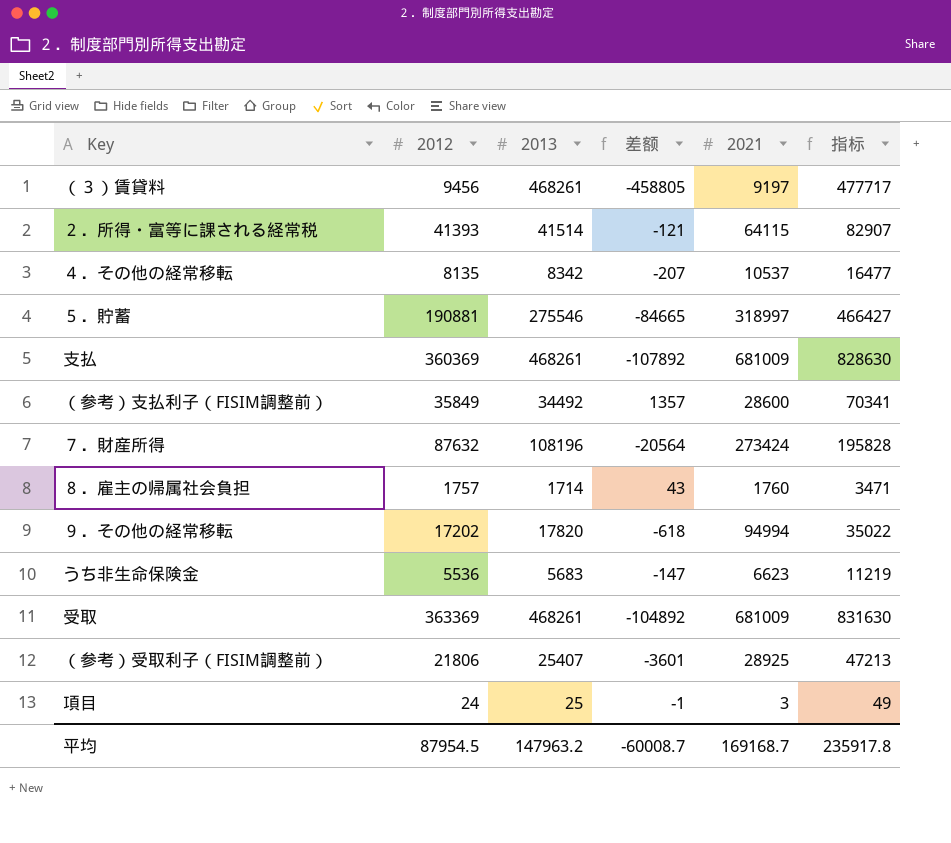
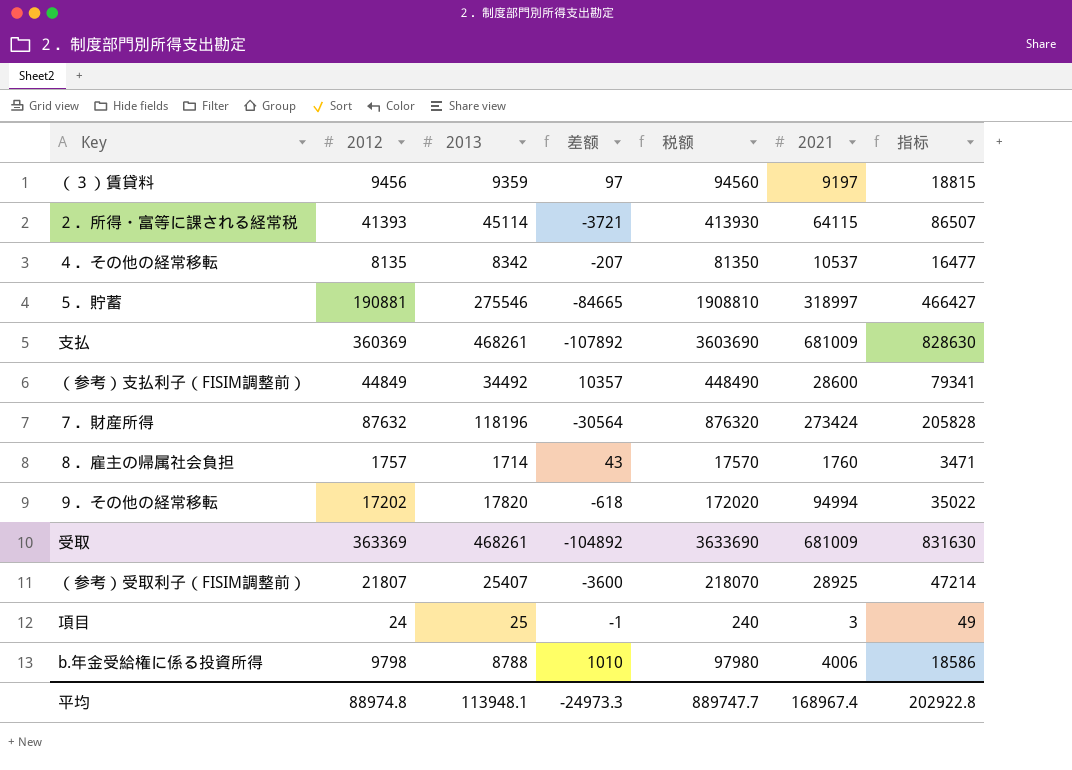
column 税额 | formula: none -> [2012] * 10
row うち非生命保険金: 5536 | 5683 | -147 | 6623 | 11219 -> none
（３）賃貸料 | 2013: 468261 -> 9359
（３）賃貸料 | 差额: -458805 -> 97
（３）賃貸料 | 指标: 477717 -> 18815
２．所得・富等に課される経常税 | 2013: 41514 -> 45114
２．所得・富等に課される経常税 | 差额: -121 -> -3721
２．所得・富等に課される経常税 | 指标: 82907 -> 86507
（参考）支払利子（FISIM調整前） | 2012: 35849 -> 44849
（参考）支払利子（FISIM調整前） | 差额: 1357 -> 10357
（参考）支払利子（FISIM調整前） | 指标: 70341 -> 79341
７．財産所得 | 2013: 108196 -> 118196
７．財産所得 | 差额: -20564 -> -30564
７．財産所得 | 指标: 195828 -> 205828
（参考）受取利子（FISIM調整前） | 2012: 21806 -> 21807
（参考）受取利子（FISIM調整前） | 差额: -3601 -> -3600
（参考）受取利子（FISIM調整前） | 指标: 47213 -> 47214
row b.年金受給権に係る投資所得: none -> 9798 | 8788 | 1010 | 97980 | 4006 | 18586
平均 | 2012: 87954.5 -> 88974.8
平均 | 2013: 147963.2 -> 113948.1
平均 | 差额: -60008.7 -> -24973.3
平均 | 2021: 169168.7 -> 168967.4
平均 | 指标: 235917.8 -> 202922.8

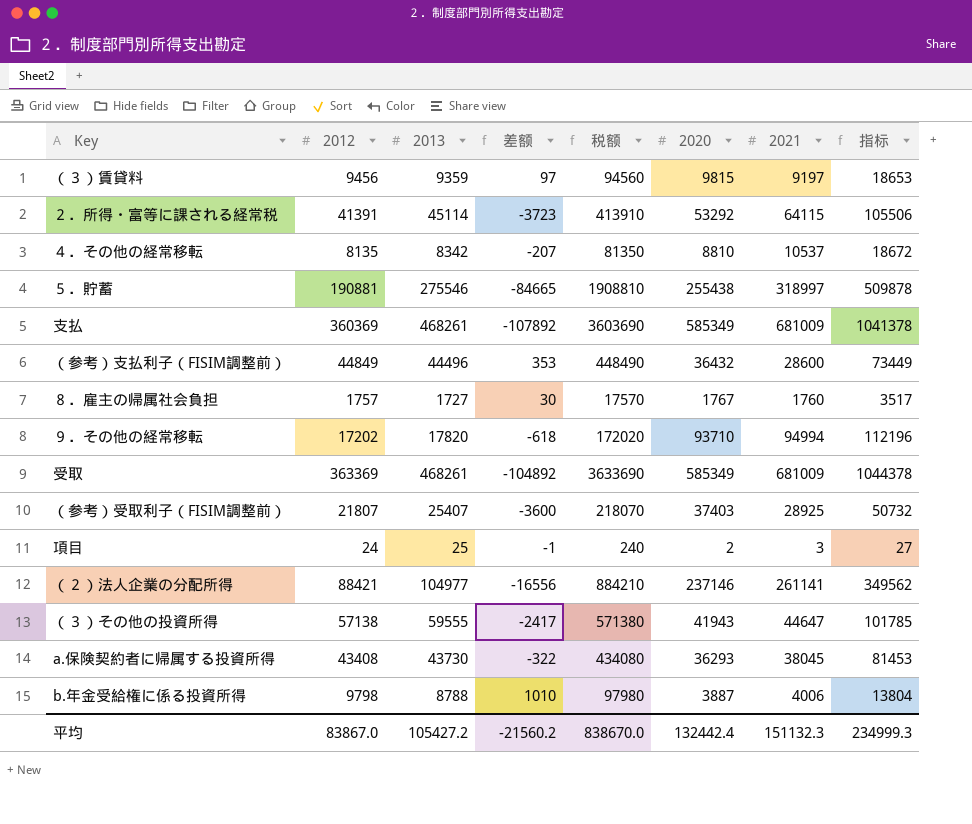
column 2020 | position: none -> 6
column 指标 | formula: [2012] + [2013] -> [2012] + [2021]
row ７．財産所得: 87632 | 118196 | -30564 | 876320 | 273424 | 205828 -> none
２．所得・富等に課される経常税 | 2012: 41393 -> 41391
２．所得・富等に課される経常税 | 差额: -3721 -> -3723
２．所得・富等に課される経常税 | 税额: 413930 -> 413910
（参考）支払利子（FISIM調整前） | 2013: 34492 -> 44496
（参考）支払利子（FISIM調整前） | 差额: 10357 -> 353
８．雇主の帰属社会負担 | 2013: 1714 -> 1727
８．雇主の帰属社会負担 | 差额: 43 -> 30
row （２）法人企業の分配所得: none -> 88421 | 104977 | -16556 | 884210 | 237146 | 261141 | 349562
row （３）その他の投資所得: none -> 57138 | 59555 | -2417 | 571380 | 41943 | 44647 | 101785
row a.保険契約者に帰属する投資所得: none -> 43408 | 43730 | -322 | 434080 | 36293 | 38045 | 81453
平均 | 2012: 88974.8 -> 83867.0
平均 | 2013: 113948.1 -> 105427.2
平均 | 差额: -24973.3 -> -21560.2
平均 | 税额: 889747.7 -> 838670.0
平均 | 2021: 168967.4 -> 151132.3
平均 | 指标: 202922.8 -> 234999.3

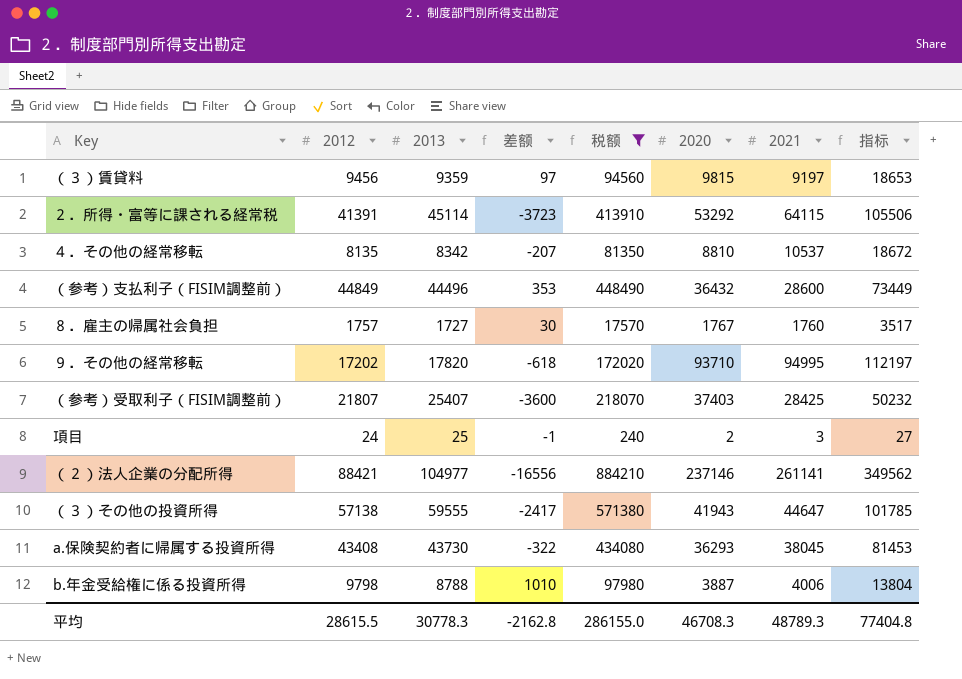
filter: none -> 税额 <= 884210
９．その他の経常移転 | 2021: 94994 -> 94995
９．その他の経常移転 | 指标: 112196 -> 112197
（参考）受取利子（FISIM調整前） | 2021: 28925 -> 28425
（参考）受取利子（FISIM調整前） | 指标: 50732 -> 50232
平均 | 2012: 83867.0 -> 28615.5
平均 | 2013: 105427.2 -> 30778.3
平均 | 差额: -21560.2 -> -2162.8
平均 | 税额: 838670.0 -> 286155.0
平均 | 2020: 132442.4 -> 46708.3
平均 | 2021: 151132.3 -> 48789.3
平均 | 指标: 234999.3 -> 77404.8

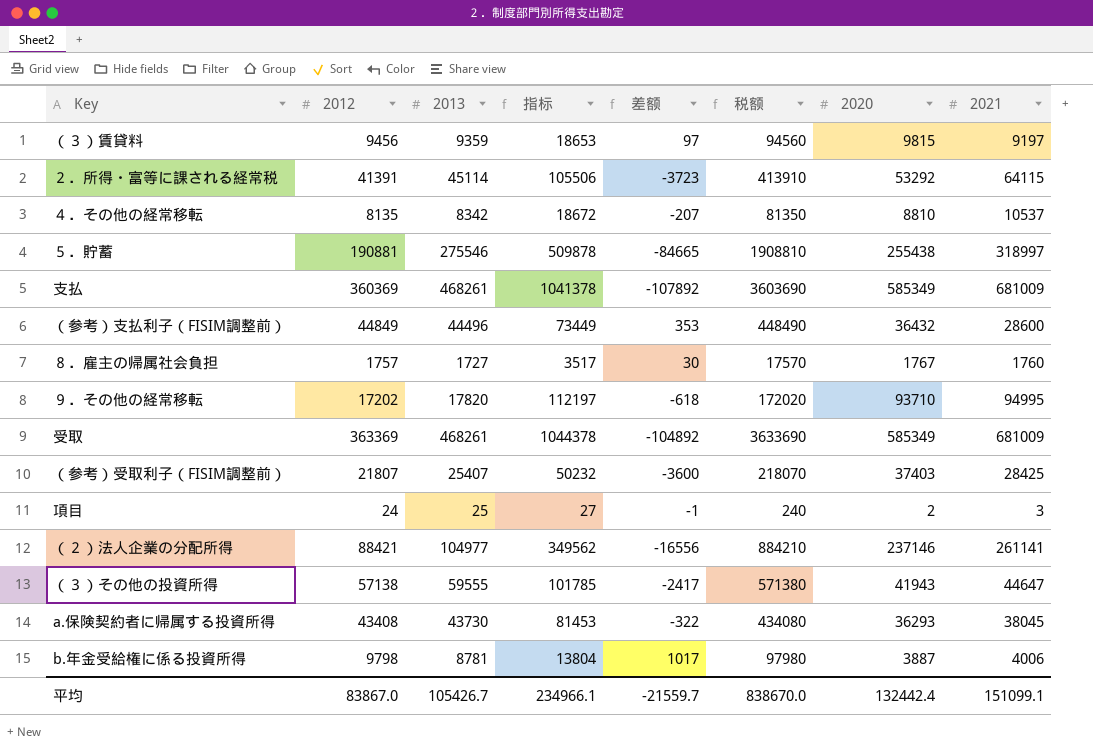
filter: 税额 <= 884210 -> none
column 指标 | position: 8 -> 4
b.年金受給権に係る投資所得 | 2013: 8788 -> 8781
b.年金受給権に係る投資所得 | 差额: 1010 -> 1017
平均 | 2012: 28615.5 -> 83867.0
平均 | 2013: 30778.3 -> 105426.7
平均 | 指标: 77404.8 -> 234966.1
平均 | 差额: -2162.8 -> -21559.7
平均 | 税额: 286155.0 -> 838670.0
平均 | 2020: 46708.3 -> 132442.4
平均 | 2021: 48789.3 -> 151099.1

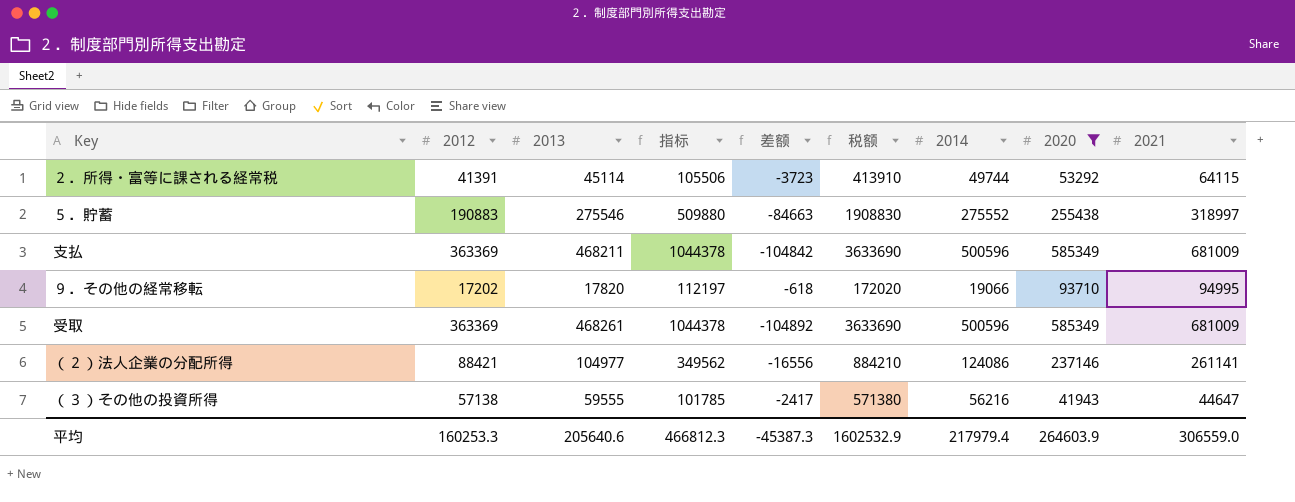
filter: none -> 2020 >= 41943
column 2014 | position: none -> 7
５．貯蓄 | 2012: 190881 -> 190883
５．貯蓄 | 指标: 509878 -> 509880
５．貯蓄 | 差额: -84665 -> -84663
５．貯蓄 | 税额: 1908810 -> 1908830
支払 | 2012: 360369 -> 363369
支払 | 2013: 468261 -> 468211
支払 | 指标: 1041378 -> 1044378
支払 | 差额: -107892 -> -104842
支払 | 税额: 3603690 -> 3633690
平均 | 2012: 83867.0 -> 160253.3
平均 | 2013: 105426.7 -> 205640.6
平均 | 指标: 234966.1 -> 466812.3
平均 | 差额: -21559.7 -> -45387.3
平均 | 税额: 838670.0 -> 1602532.9
平均 | 2020: 132442.4 -> 264603.9
平均 | 2021: 151099.1 -> 306559.0

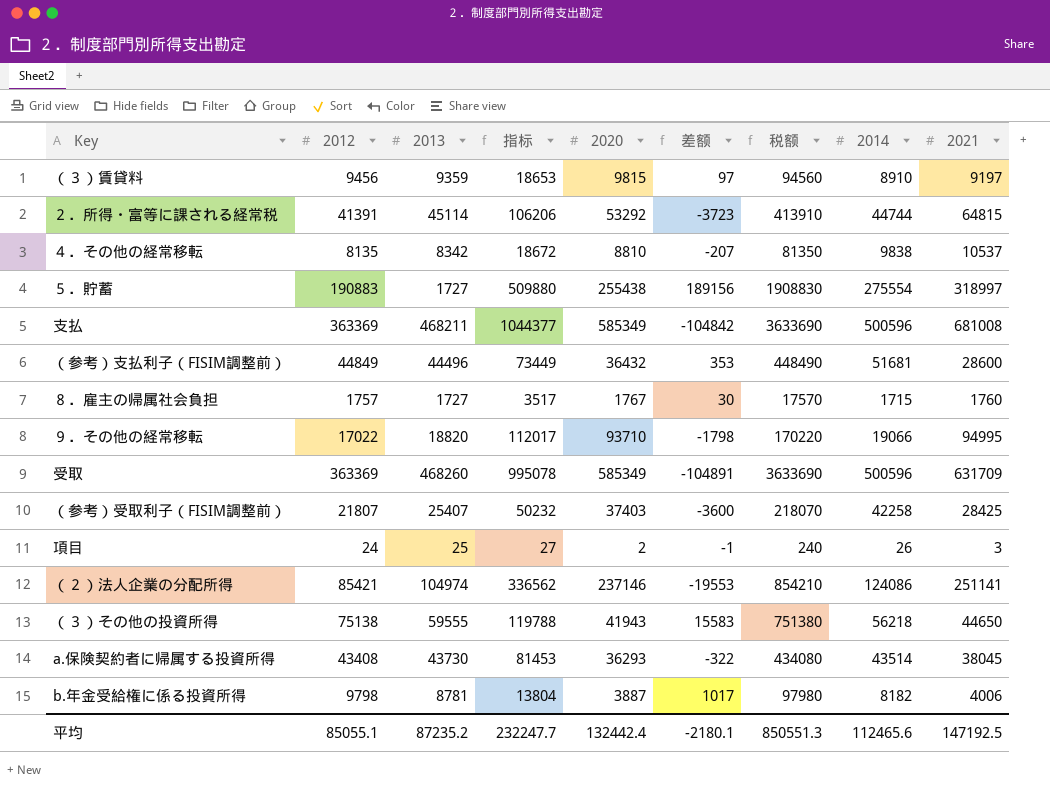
filter: 2020 >= 41943 -> none
column 2020 | position: 8 -> 5
２．所得・富等に課される経常税 | 指标: 105506 -> 106206
２．所得・富等に課される経常税 | 2014: 49744 -> 44744
２．所得・富等に課される経常税 | 2021: 64115 -> 64815
５．貯蓄 | 2013: 275546 -> 1727
５．貯蓄 | 差额: -84663 -> 189156
５．貯蓄 | 2014: 275552 -> 275554
支払 | 指标: 1044378 -> 1044377
支払 | 2021: 681009 -> 681008
９．その他の経常移転 | 2012: 17202 -> 17022
９．その他の経常移転 | 2013: 17820 -> 18820
９．その他の経常移転 | 指标: 112197 -> 112017
９．その他の経常移転 | 差额: -618 -> -1798
９．その他の経常移転 | 税额: 172020 -> 170220
受取 | 2013: 468261 -> 468260
受取 | 指标: 1044378 -> 995078
受取 | 差额: -104892 -> -104891
受取 | 2021: 681009 -> 631709
（２）法人企業の分配所得 | 2012: 88421 -> 85421
（２）法人企業の分配所得 | 2013: 104977 -> 104974
（２）法人企業の分配所得 | 指标: 349562 -> 336562
（２）法人企業の分配所得 | 差额: -16556 -> -19553
（２）法人企業の分配所得 | 税额: 884210 -> 854210
（２）法人企業の分配所得 | 2021: 261141 -> 251141
（３）その他の投資所得 | 2012: 57138 -> 75138
（３）その他の投資所得 | 指标: 101785 -> 119788
（３）その他の投資所得 | 差额: -2417 -> 15583
（３）その他の投資所得 | 税额: 571380 -> 751380
（３）その他の投資所得 | 2014: 56216 -> 56218
（３）その他の投資所得 | 2021: 44647 -> 44650
平均 | 2012: 160253.3 -> 85055.1
平均 | 2013: 205640.6 -> 87235.2
平均 | 指标: 466812.3 -> 232247.7
平均 | 2020: 264603.9 -> 132442.4
平均 | 差额: -45387.3 -> -2180.1
平均 | 税额: 1602532.9 -> 850551.3
平均 | 2014: 217979.4 -> 112465.6
平均 | 2021: 306559.0 -> 147192.5

